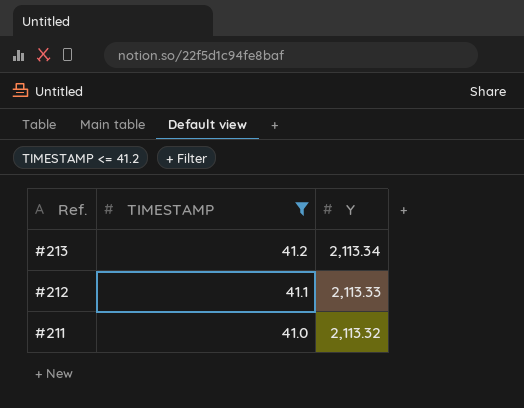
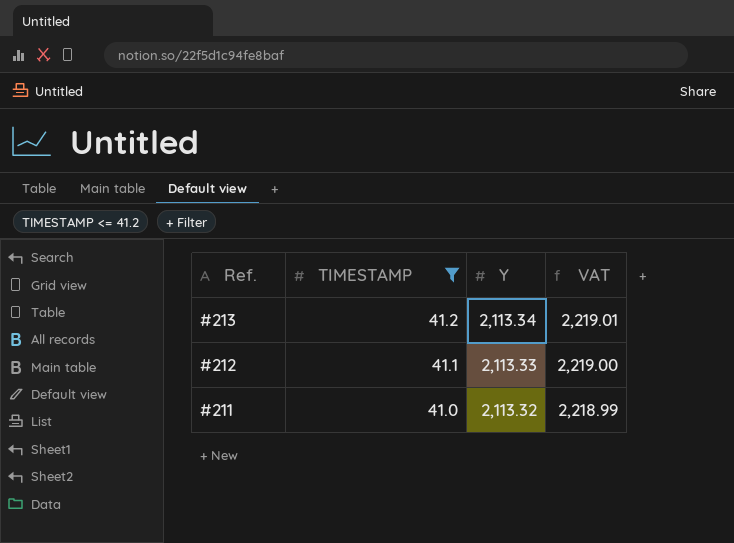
column VAT | formula: none -> [Y] * 1.05

